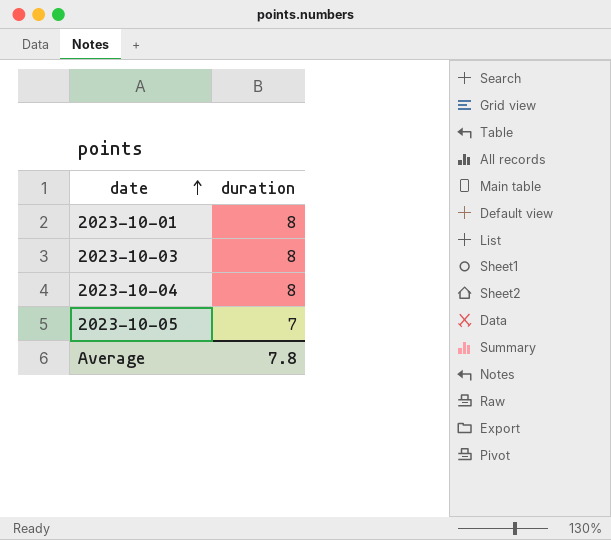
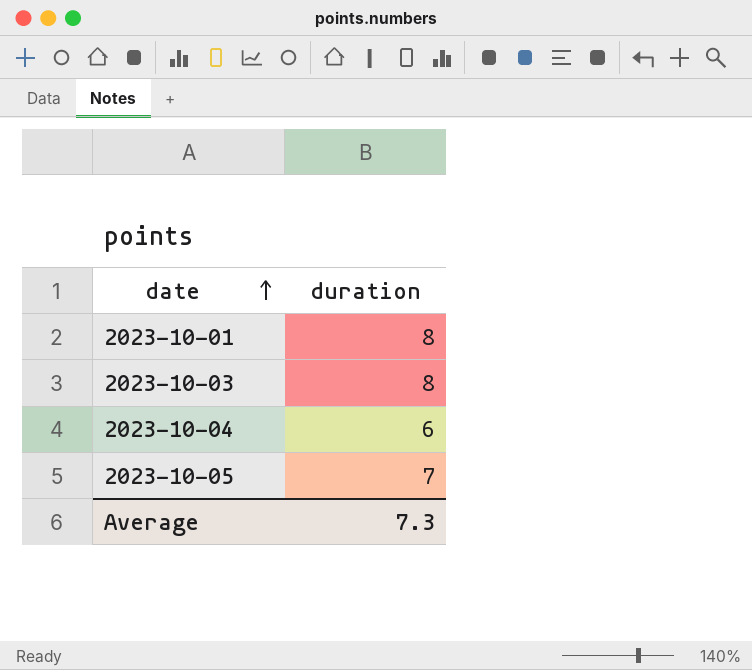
2023-10-04 | duration: 8 -> 6
Average | duration: 7.8 -> 7.3

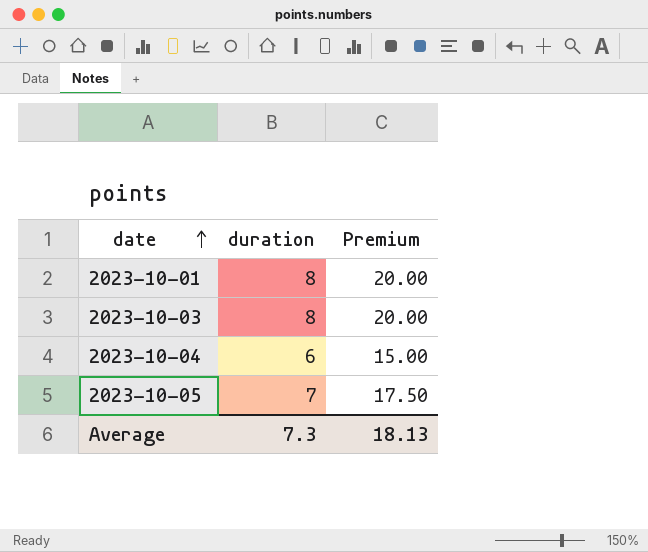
column Premium | formula: none -> [duration] * 2.5

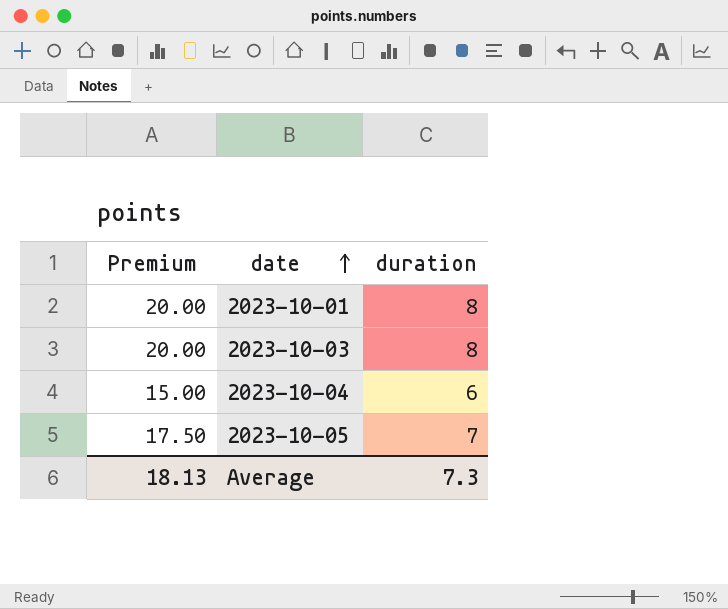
column Premium | position: 3 -> 1

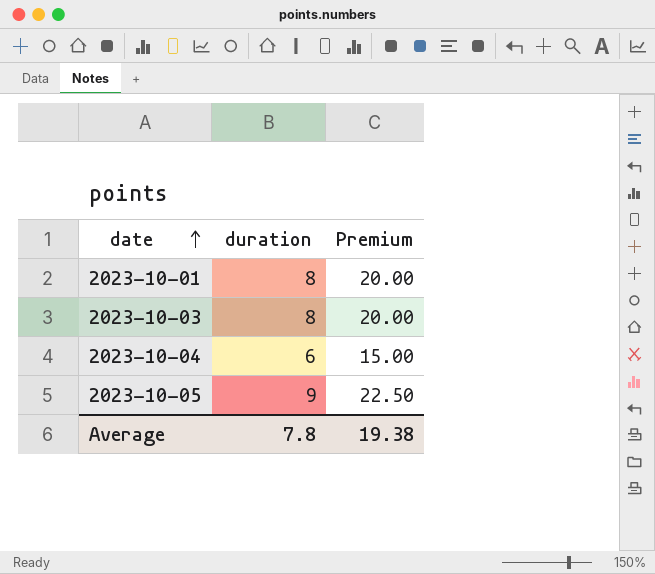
column Premium | position: 1 -> 3
2023-10-05 | duration: 7 -> 9
2023-10-05 | Premium: 17.50 -> 22.50
Average | duration: 7.3 -> 7.8
Average | Premium: 18.13 -> 19.38

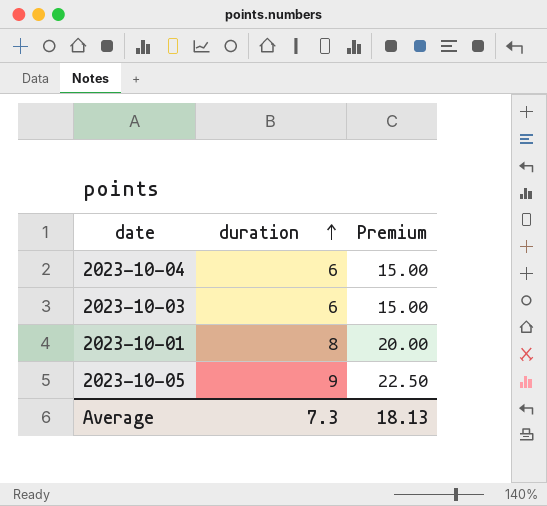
row order: date ascending -> duration ascending
2023-10-03 | duration: 8 -> 6
2023-10-03 | Premium: 20.00 -> 15.00
Average | duration: 7.8 -> 7.3
Average | Premium: 19.38 -> 18.13

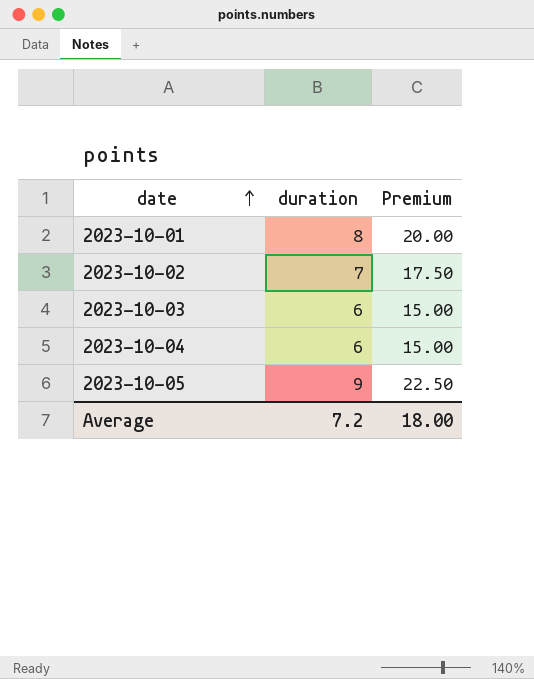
row order: duration ascending -> date ascending
row 2023-10-02: none -> 7 | 17.50
Average | duration: 7.3 -> 7.2
Average | Premium: 18.13 -> 18.00

